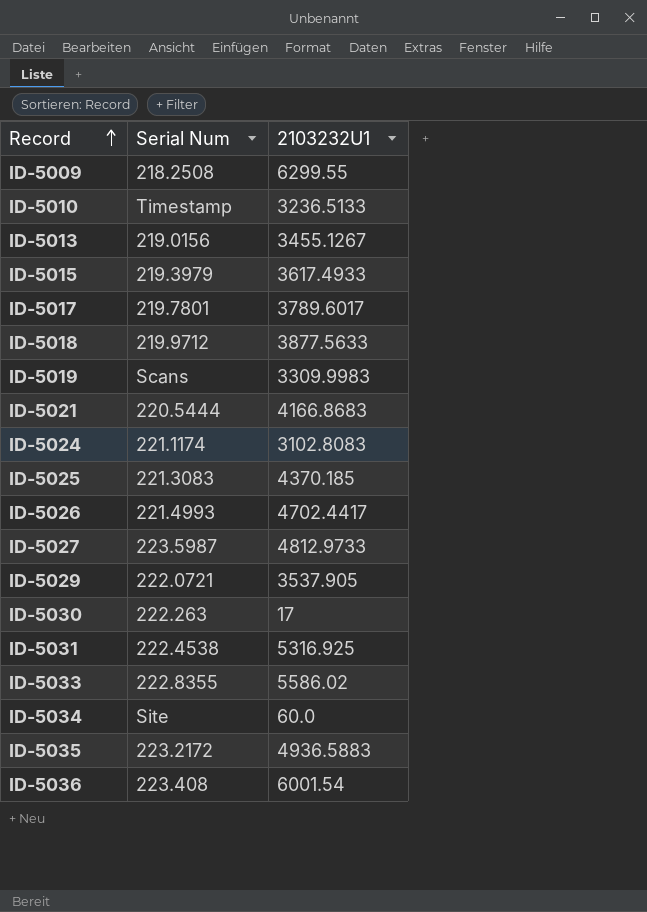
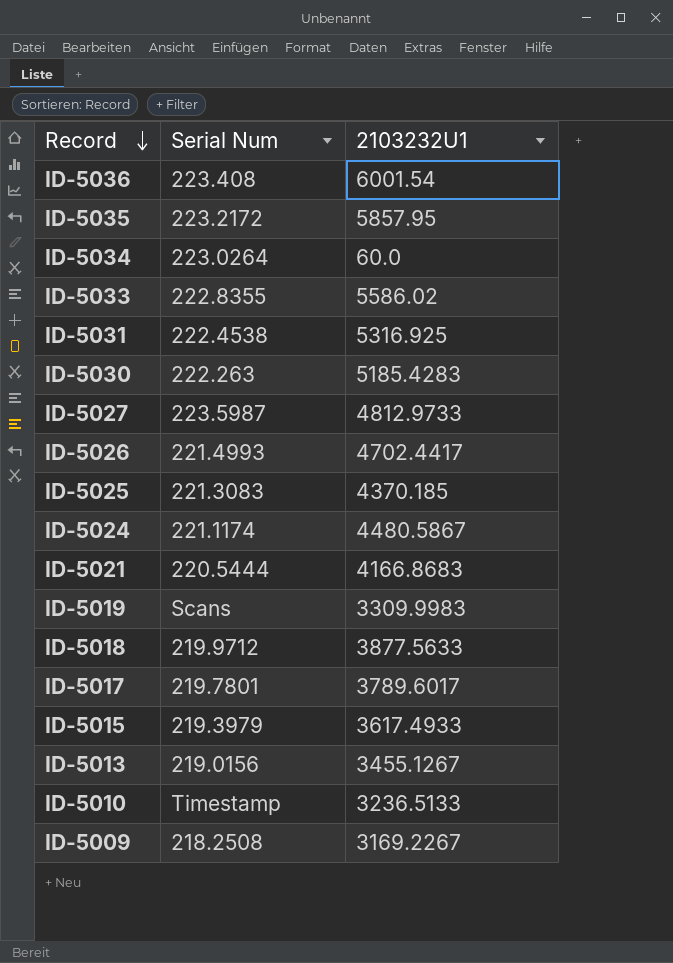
row order: Record ascending -> Record descending
row ID-5029: 222.0721 | 3537.905 -> none
ID-5035 | 2103232U1: 4936.5883 -> 5857.95
ID-5034 | Serial Num: Site -> 223.0264
ID-5030 | 2103232U1: 17 -> 5185.4283
ID-5024 | 2103232U1: 3102.8083 -> 4480.5867
ID-5009 | 2103232U1: 6299.55 -> 3169.2267

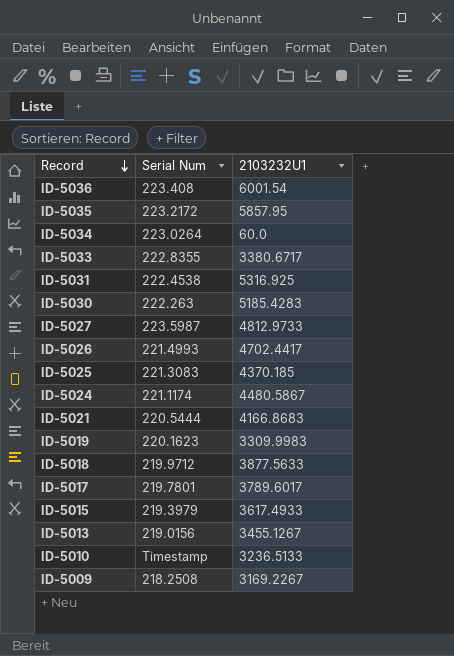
ID-5033 | 2103232U1: 5586.02 -> 3380.6717
ID-5019 | Serial Num: Scans -> 220.1623

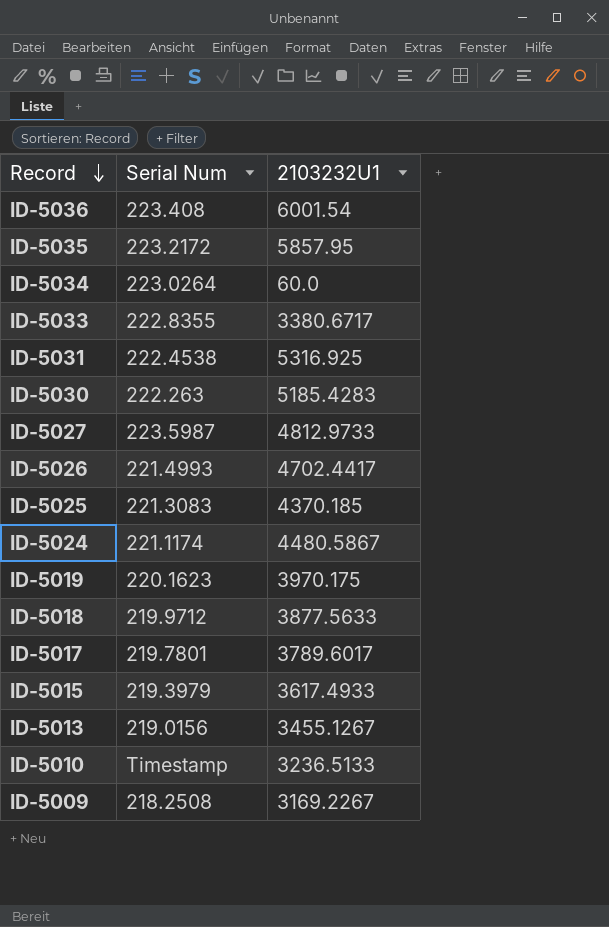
row ID-5021: 220.5444 | 4166.8683 -> none
ID-5019 | 2103232U1: 3309.9983 -> 3970.175

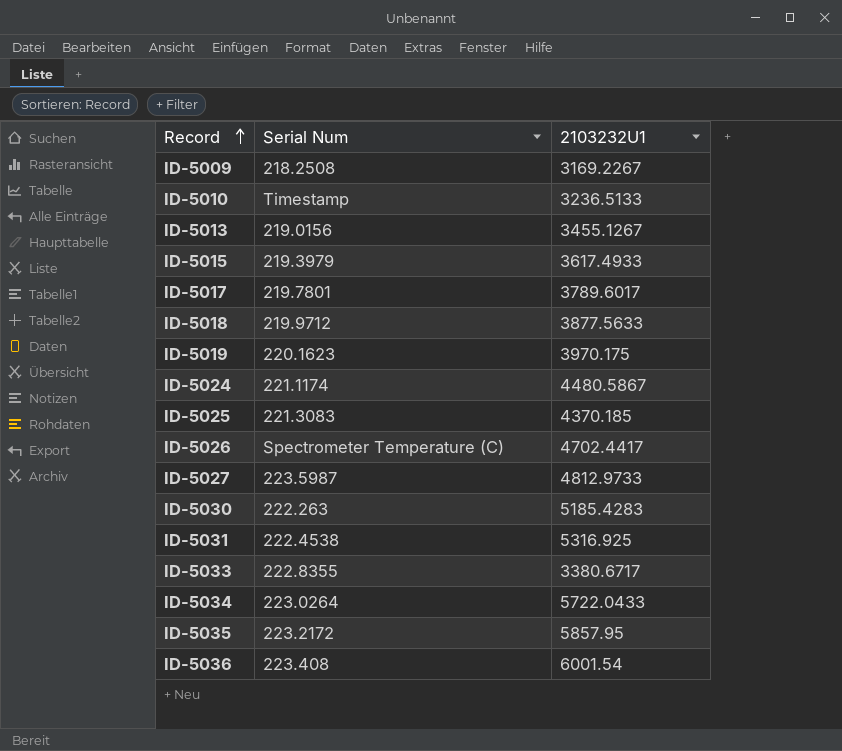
row order: Record descending -> Record ascending
ID-5026 | Serial Num: 221.4993 -> Spectrometer Temperature (C)
ID-5034 | 2103232U1: 60.0 -> 5722.0433

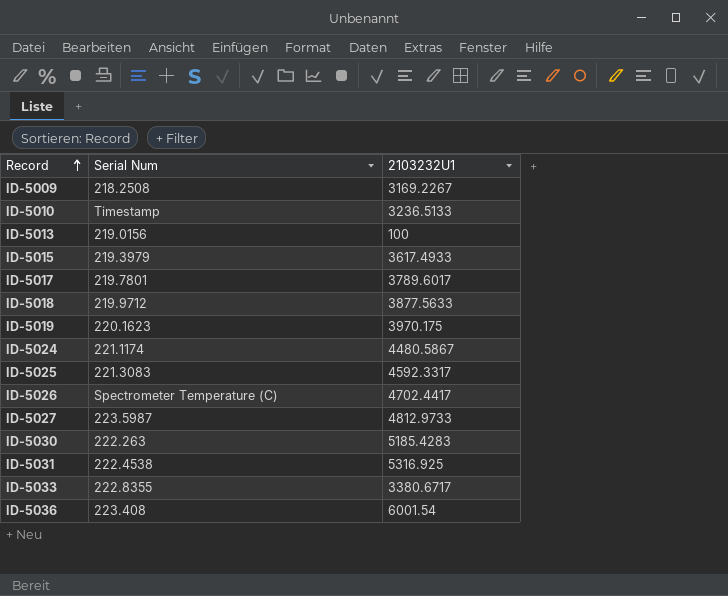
row ID-5034: 223.0264 | 5722.0433 -> none
row ID-5035: 223.2172 | 5857.95 -> none
ID-5013 | 2103232U1: 3455.1267 -> 100
ID-5025 | 2103232U1: 4370.185 -> 4592.3317

